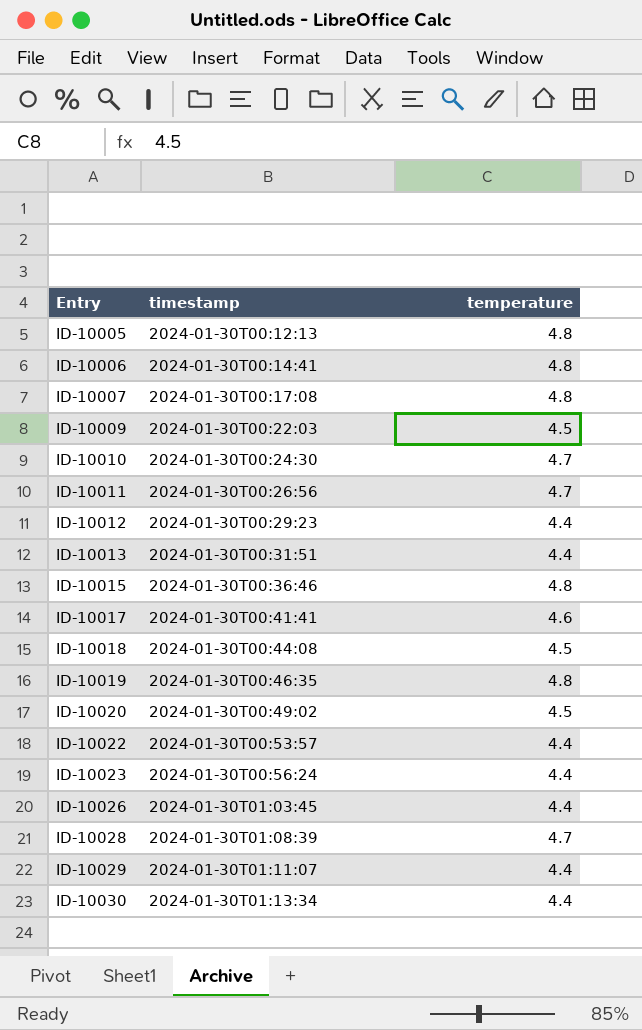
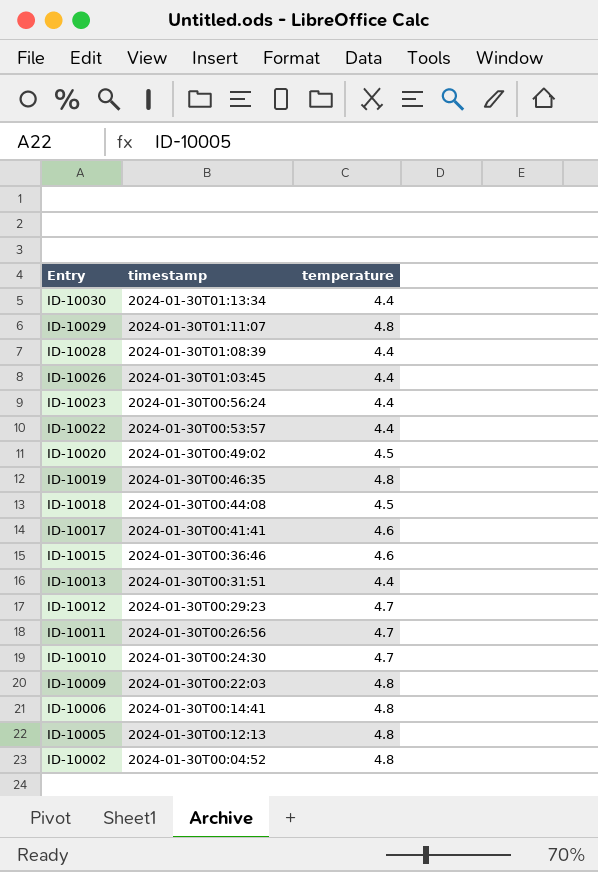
row order: Entry ascending -> Entry descending
row ID-10007: 2024-01-30T00:17:08 | 4.8 -> none
ID-10029 | temperature: 4.4 -> 4.8
ID-10028 | temperature: 4.7 -> 4.4
ID-10015 | temperature: 4.8 -> 4.6
ID-10012 | temperature: 4.4 -> 4.7
ID-10009 | temperature: 4.5 -> 4.8
row ID-10002: none -> 2024-01-30T00:04:52 | 4.8

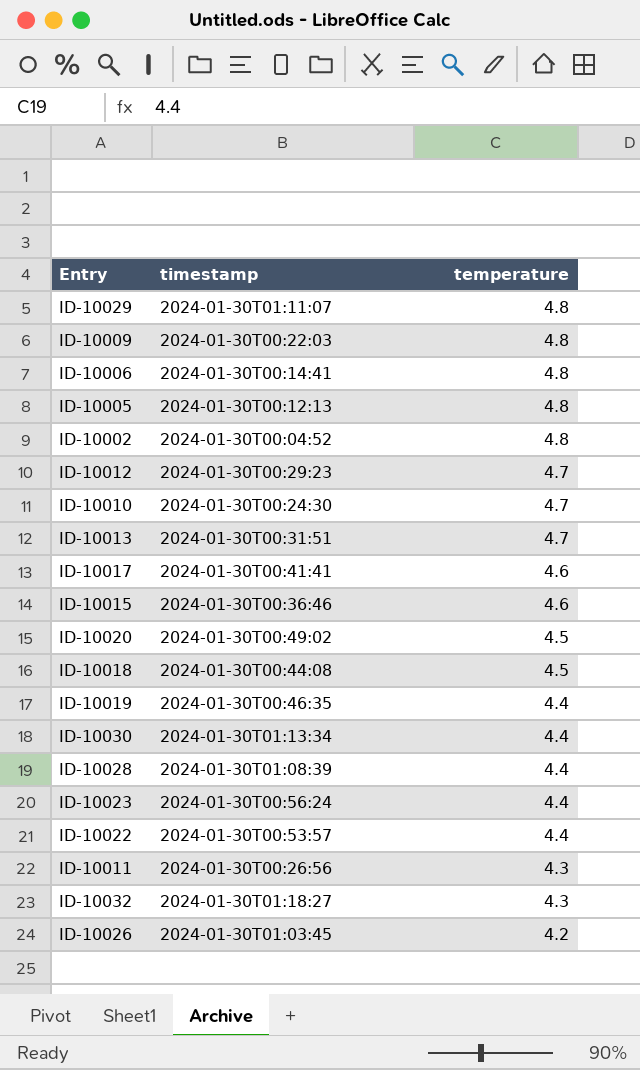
row order: Entry descending -> temperature descending
ID-10013 | temperature: 4.4 -> 4.7
ID-10019 | temperature: 4.8 -> 4.4
ID-10011 | temperature: 4.7 -> 4.3
row ID-10032: none -> 2024-01-30T01:18:27 | 4.3
ID-10026 | temperature: 4.4 -> 4.2

